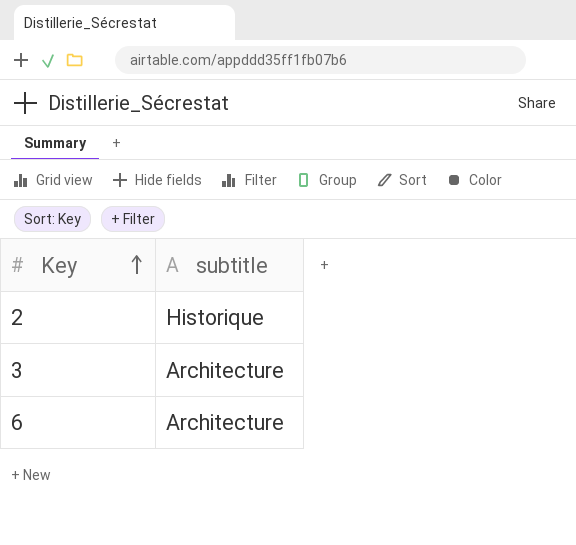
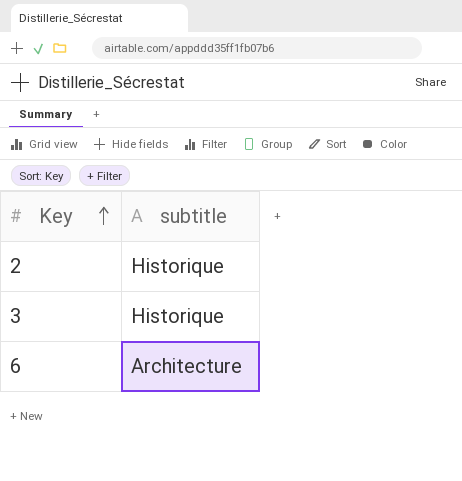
3 | subtitle: Architecture -> Historique

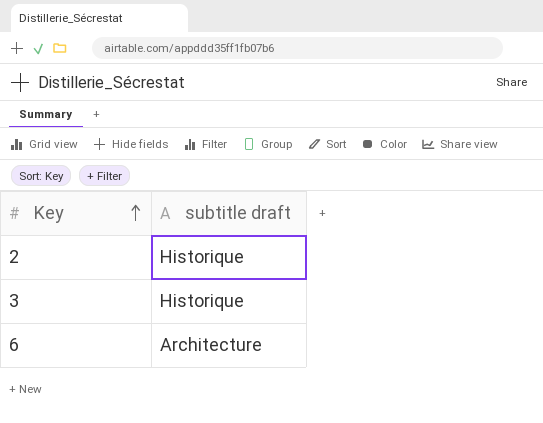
column name: subtitle -> subtitle draft

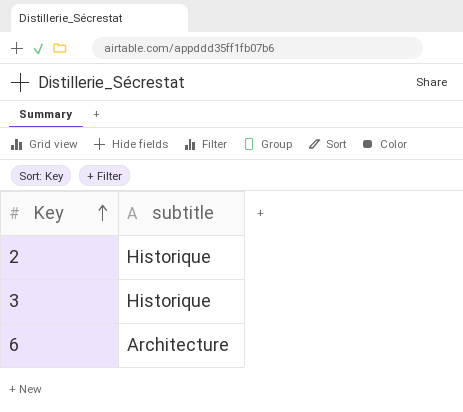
column name: subtitle draft -> subtitle

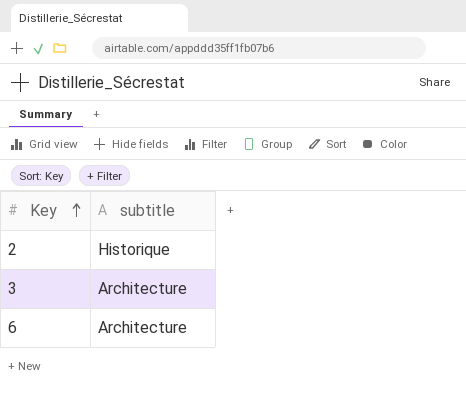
3 | subtitle: Historique -> Architecture

